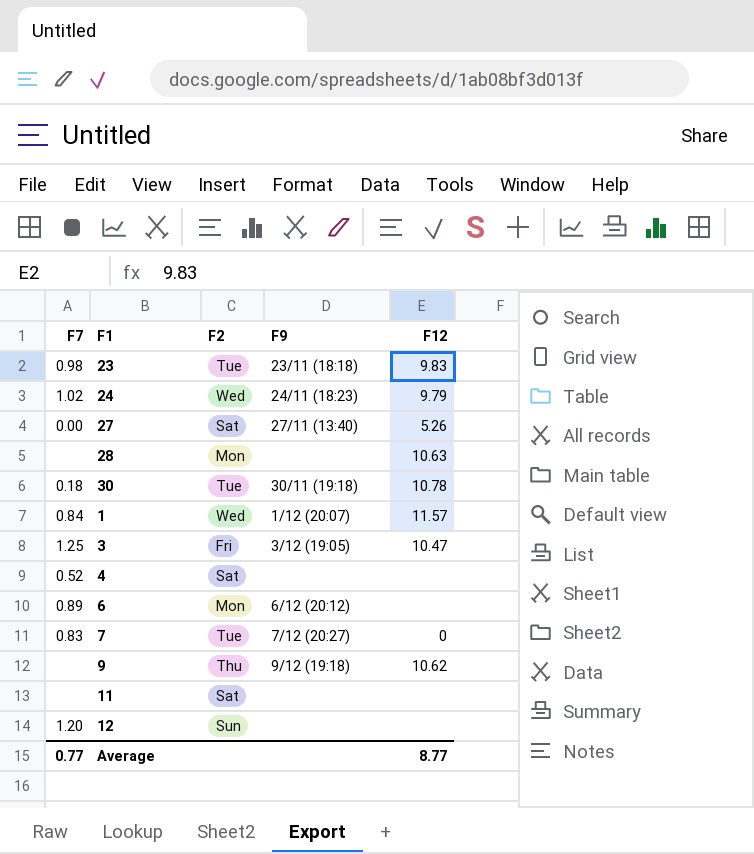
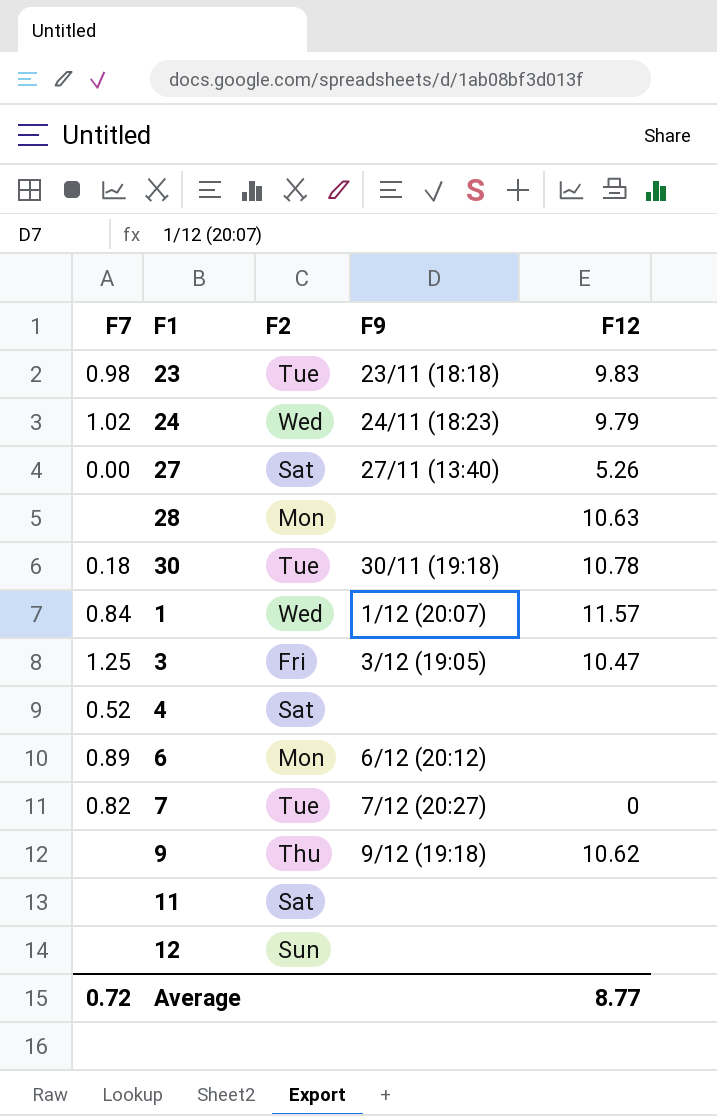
7 | F7: 0.83 -> 0.82
12 | F7: 1.20 -> none
Average | F7: 0.77 -> 0.72

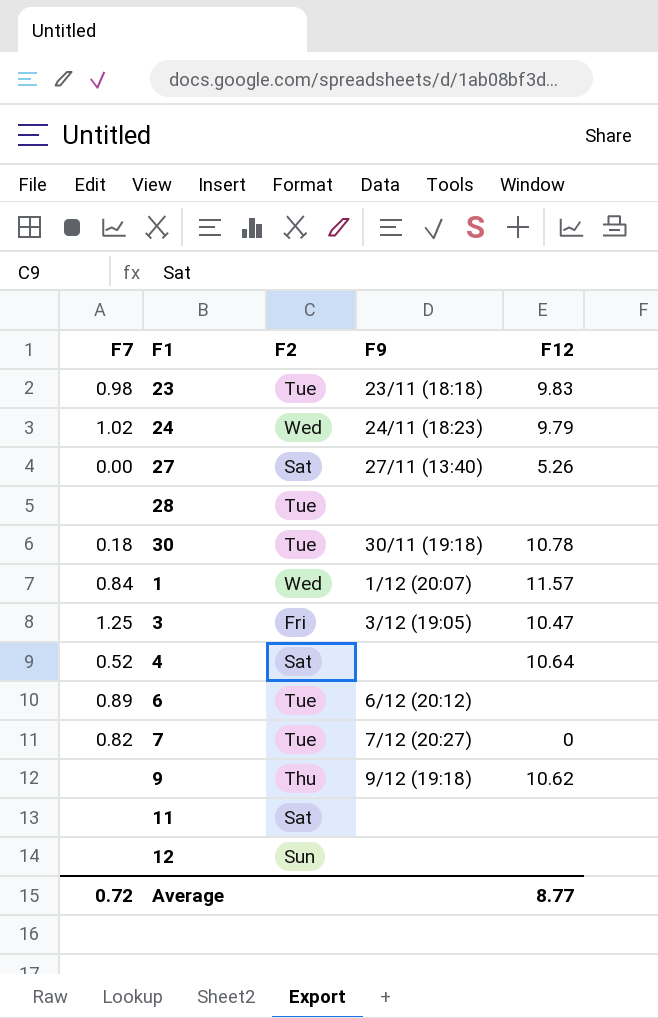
28 | F2: Mon -> Tue
28 | F12: 10.63 -> none
4 | F12: none -> 10.64
6 | F2: Mon -> Tue

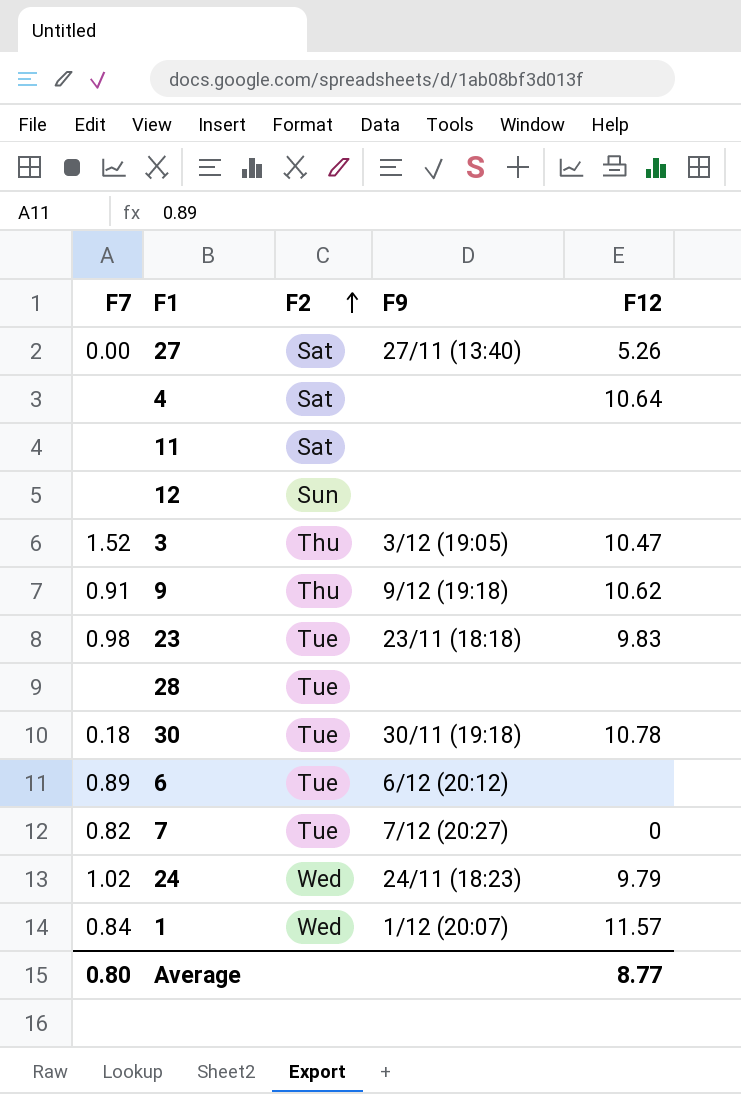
row order: none -> F2 ascending
4 | F7: 0.52 -> none
3 | F7: 1.25 -> 1.52
3 | F2: Fri -> Thu
9 | F7: none -> 0.91
Average | F7: 0.72 -> 0.80

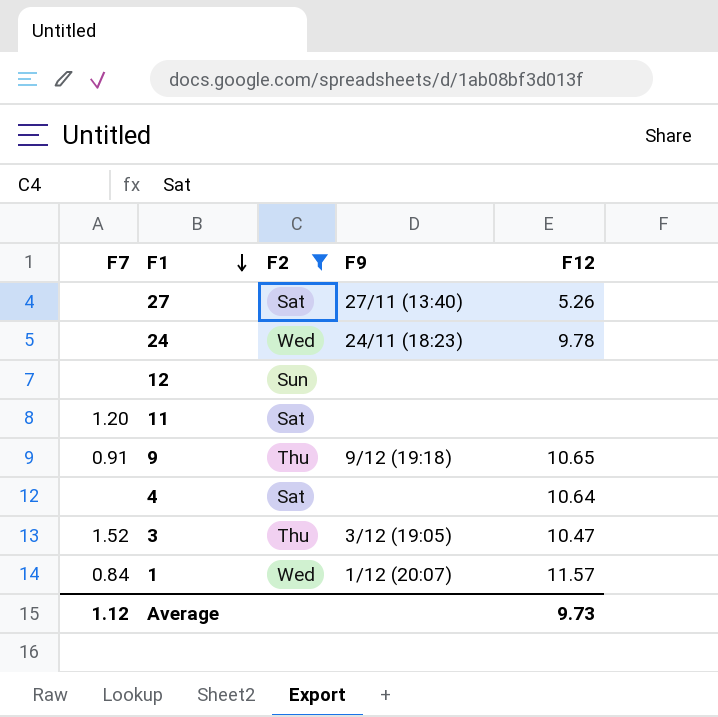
filter: none -> F2 != Tue
row order: F2 ascending -> F1 descending
27 | F7: 0.00 -> none
24 | F7: 1.02 -> none
24 | F12: 9.79 -> 9.78
11 | F7: none -> 1.20
9 | F12: 10.62 -> 10.65
Average | F7: 0.80 -> 1.12
Average | F12: 8.77 -> 9.73

